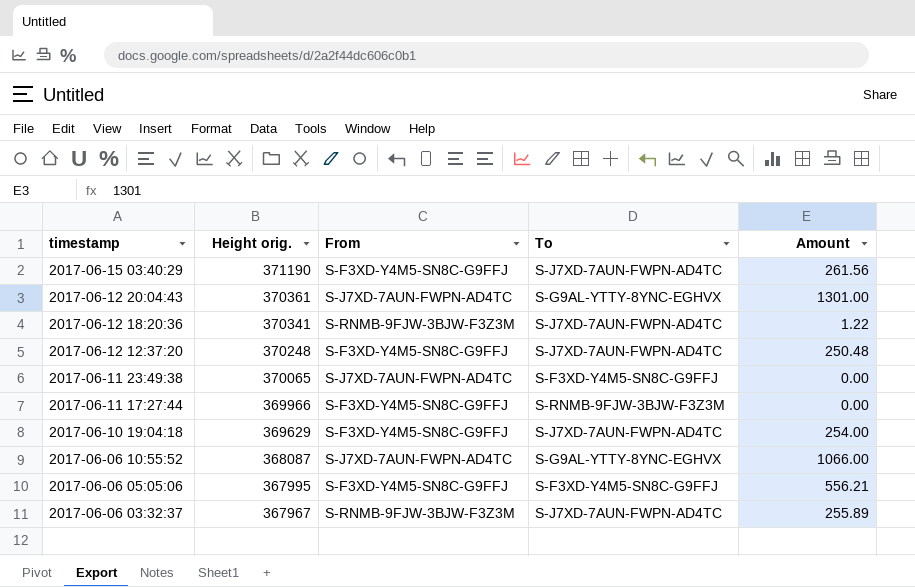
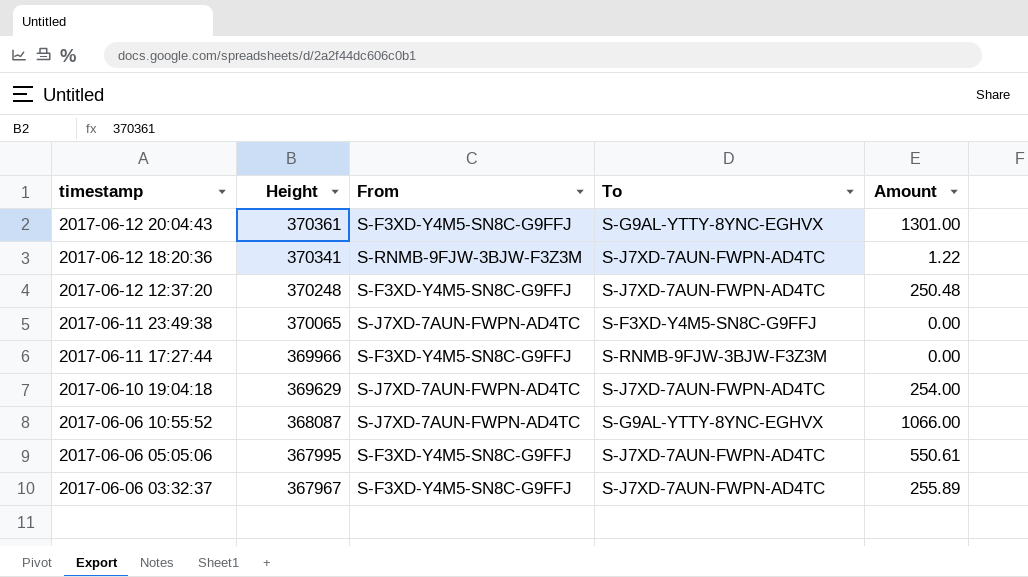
column name: Height orig. -> Height
row 2017-06-15 03:40:29: 371190 | S-F3XD-Y4M5-SN8C-G9FFJ | S-J7XD-7AUN-FWPN-AD4TC | 261.56 -> none
2017-06-12 20:04:43 | From: S-J7XD-7AUN-FWPN-AD4TC -> S-F3XD-Y4M5-SN8C-G9FFJ
2017-06-10 19:04:18 | From: S-F3XD-Y4M5-SN8C-G9FFJ -> S-J7XD-7AUN-FWPN-AD4TC
2017-06-06 05:05:06 | To: S-F3XD-Y4M5-SN8C-G9FFJ -> S-J7XD-7AUN-FWPN-AD4TC
2017-06-06 05:05:06 | Amount: 556.21 -> 550.61
2017-06-06 03:32:37 | From: S-RNMB-9FJW-3BJW-F3Z3M -> S-F3XD-Y4M5-SN8C-G9FFJ

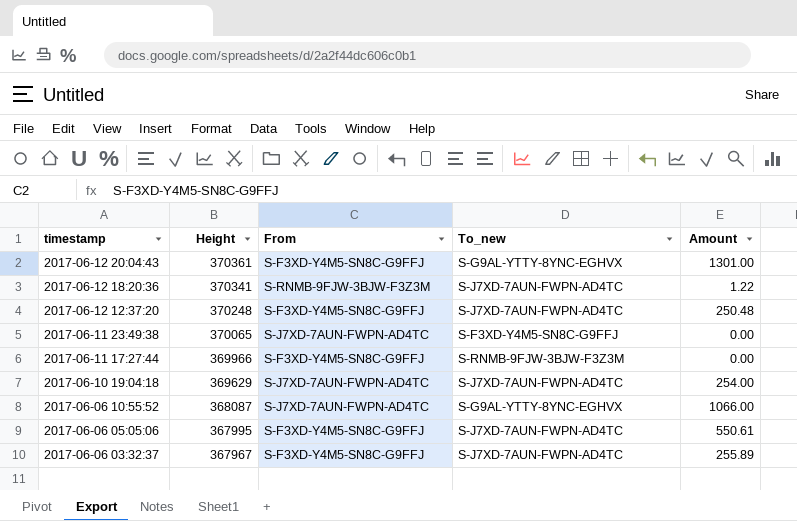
column name: To -> To_new

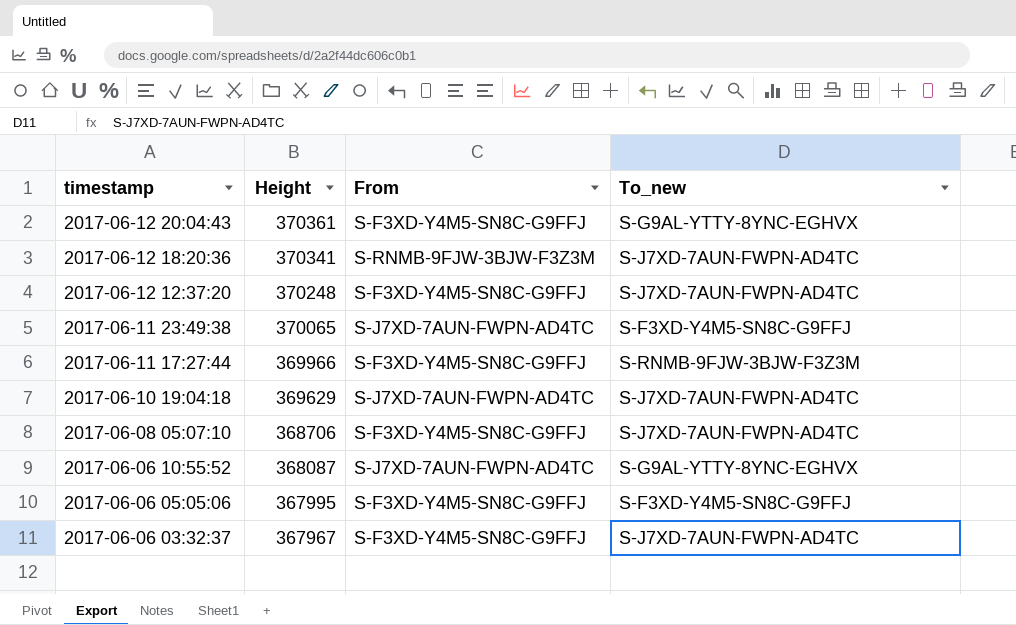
column Amount | position: 5 -> none
row 2017-06-08 05:07:10: none -> 368706 | S-F3XD-Y4M5-SN8C-G9FFJ | S-J7XD-7AUN-FWPN-AD4TC
2017-06-06 05:05:06 | To_new: S-J7XD-7AUN-FWPN-AD4TC -> S-F3XD-Y4M5-SN8C-G9FFJ

